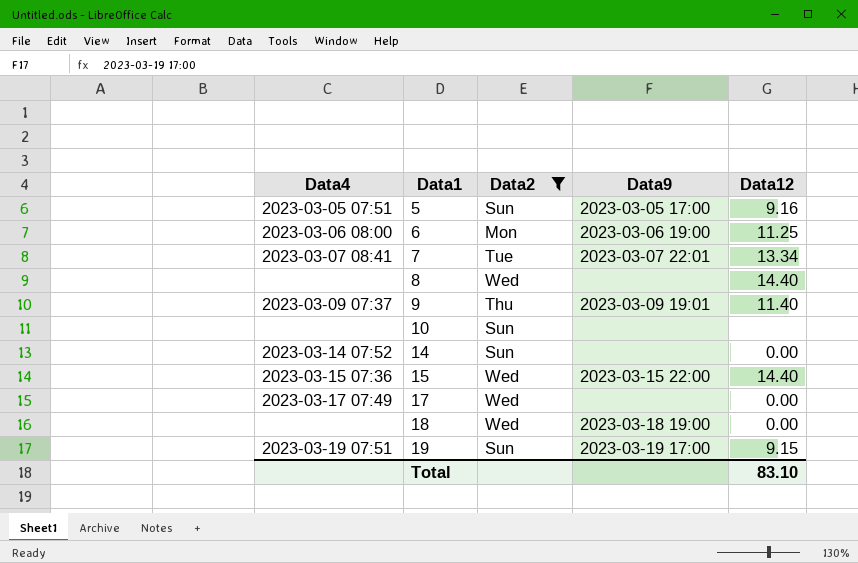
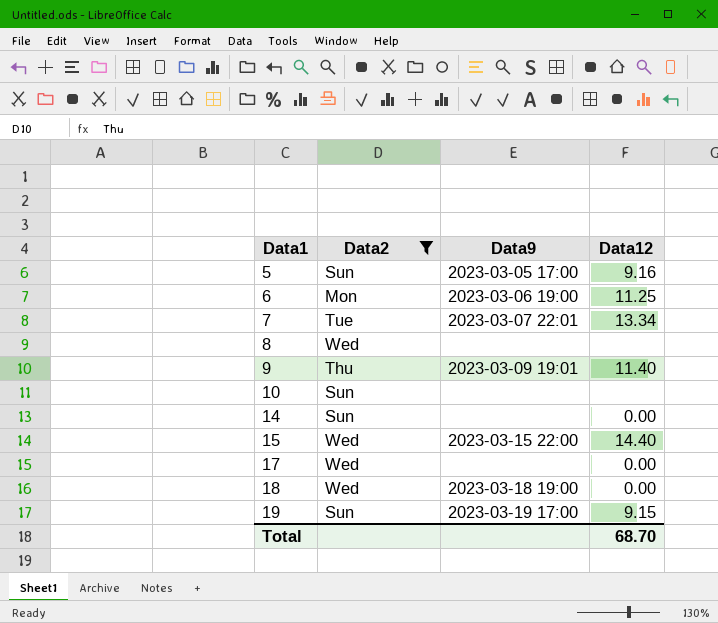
column Data4 | position: 1 -> none
8 | Data12: 14.40 -> none
Total | Data12: 83.10 -> 68.70

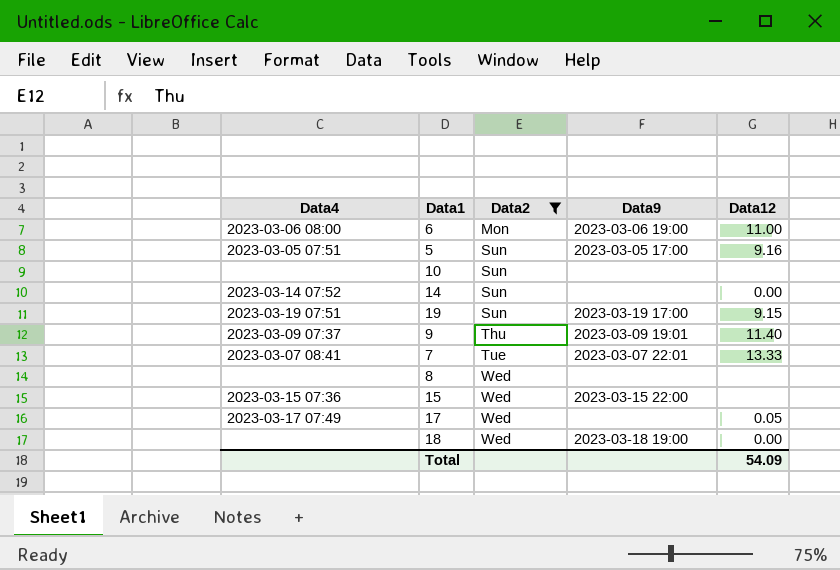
row order: Data1 ascending -> Data2 ascending
column Data4 | position: none -> 1
6 | Data12: 11.25 -> 11.00
7 | Data12: 13.34 -> 13.33
15 | Data12: 14.40 -> none
17 | Data12: 0.00 -> 0.05
Total | Data12: 68.70 -> 54.09

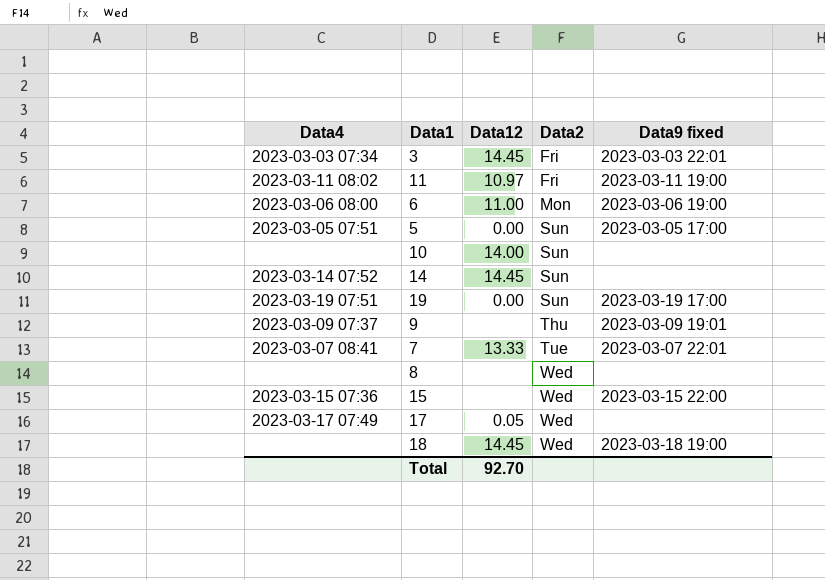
filter: Data2 != Fri -> none
column Data12 | position: 5 -> 3
column name: Data9 -> Data9 fixed
5 | Data12: 9.16 -> 0.00
10 | Data12: none -> 14.00
14 | Data12: 0.00 -> 14.45
19 | Data12: 9.15 -> 0.00
9 | Data12: 11.40 -> none
18 | Data12: 0.00 -> 14.45
Total | Data12: 54.09 -> 92.70

